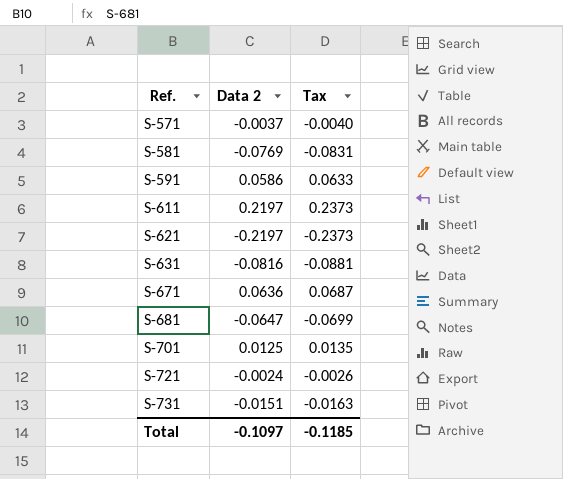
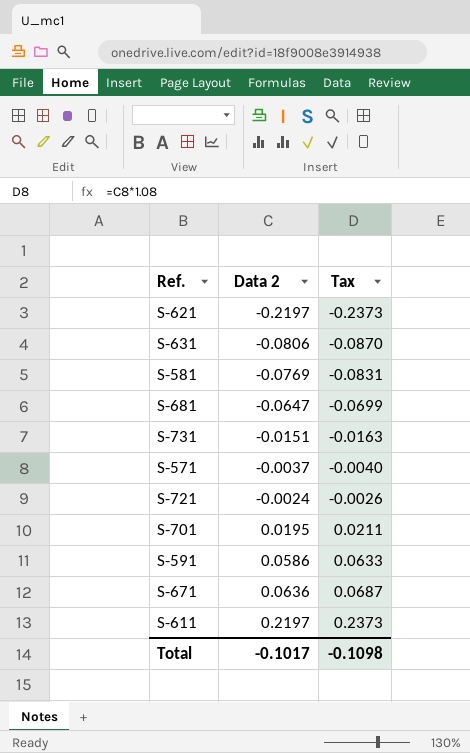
row order: Ref. ascending -> Data 2 ascending
S-631 | Data 2: -0.0816 -> -0.0806
S-631 | Tax: -0.0881 -> -0.0870
S-701 | Data 2: 0.0125 -> 0.0195
S-701 | Tax: 0.0135 -> 0.0211
Total | Data 2: -0.1097 -> -0.1017
Total | Tax: -0.1185 -> -0.1098

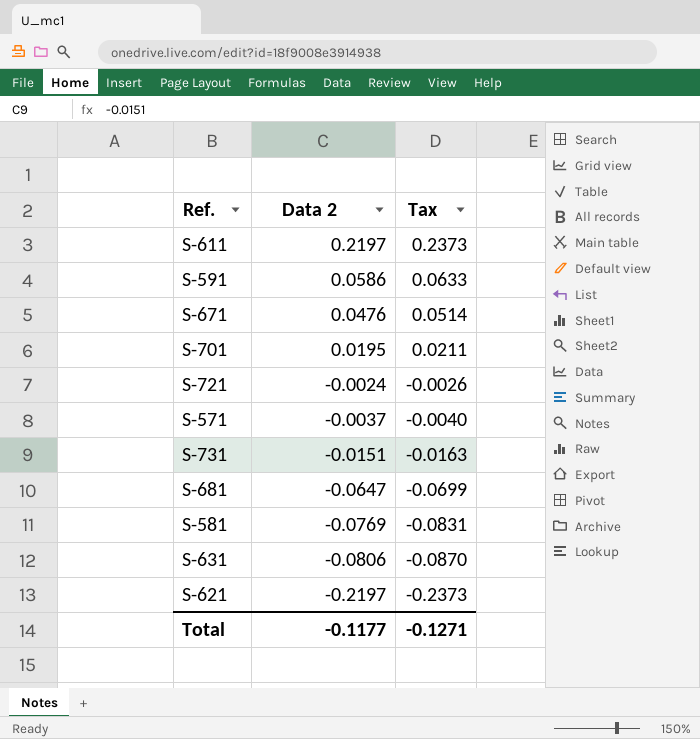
row order: Data 2 ascending -> Data 2 descending
S-671 | Data 2: 0.0636 -> 0.0476
S-671 | Tax: 0.0687 -> 0.0514
Total | Data 2: -0.1017 -> -0.1177
Total | Tax: -0.1098 -> -0.1271

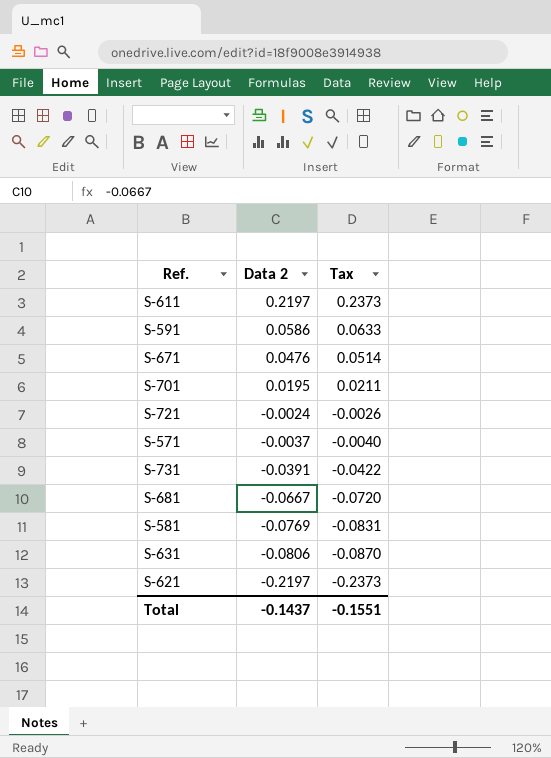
S-731 | Data 2: -0.0151 -> -0.0391
S-731 | Tax: -0.0163 -> -0.0422
S-681 | Data 2: -0.0647 -> -0.0667
S-681 | Tax: -0.0699 -> -0.0720
Total | Data 2: -0.1177 -> -0.1437
Total | Tax: -0.1271 -> -0.1551

